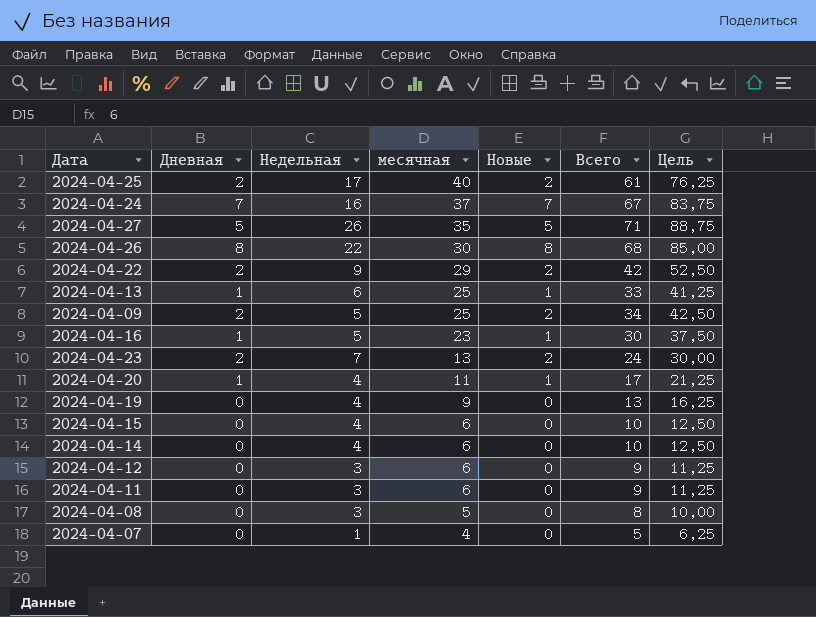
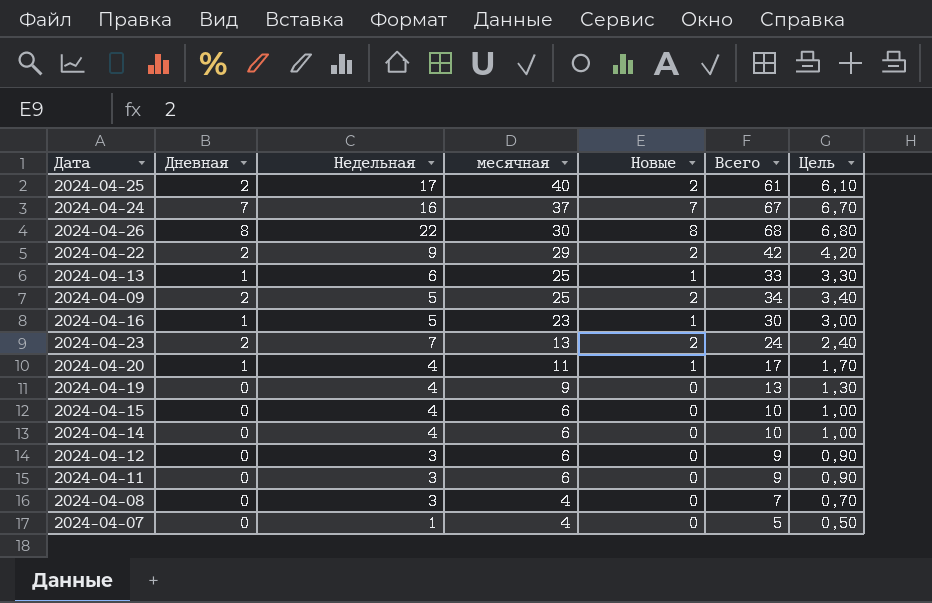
column Цель | formula: [Всего] * 1,25 -> [Всего] * 0,1
row 2024-04-27: 5 | 26 | 35 | 5 | 71 | 88,75 -> none
2024-04-08 | месячная: 5 -> 4
2024-04-08 | Всего: 8 -> 7

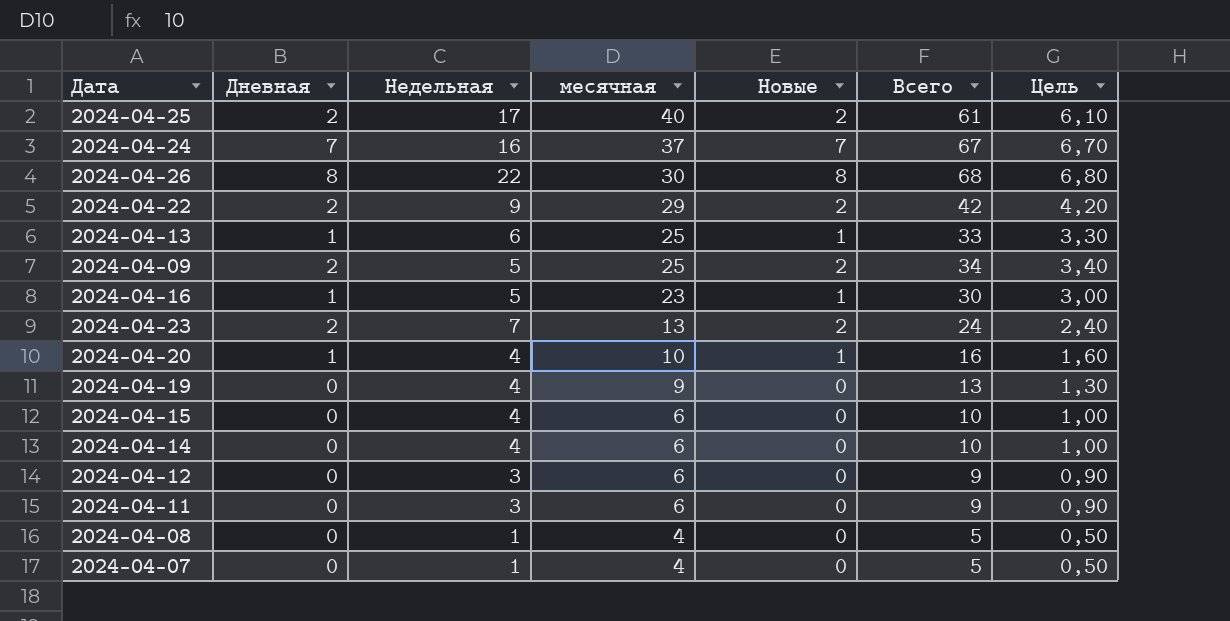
2024-04-20 | месячная: 11 -> 10
2024-04-20 | Всего: 17 -> 16
2024-04-20 | Цель: 1,70 -> 1,60
2024-04-08 | Недельная: 3 -> 1
2024-04-08 | Всего: 7 -> 5
2024-04-08 | Цель: 0,70 -> 0,50

